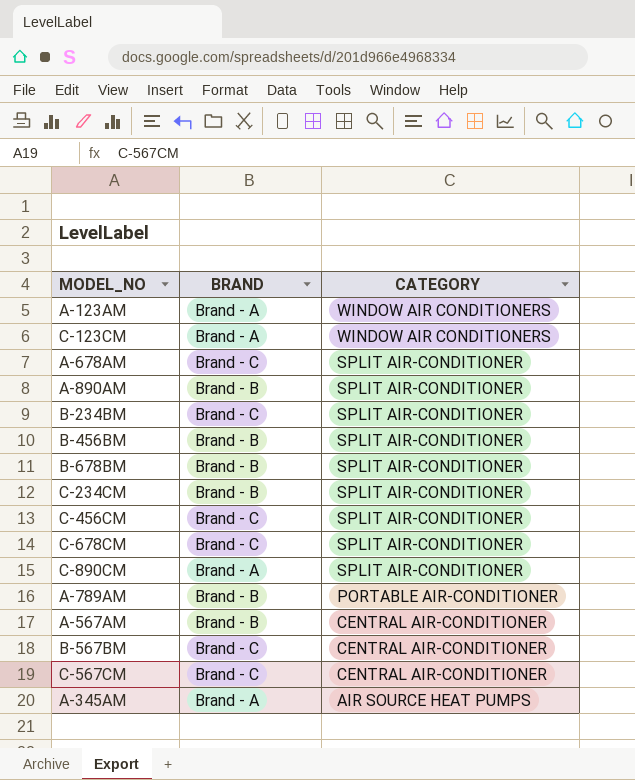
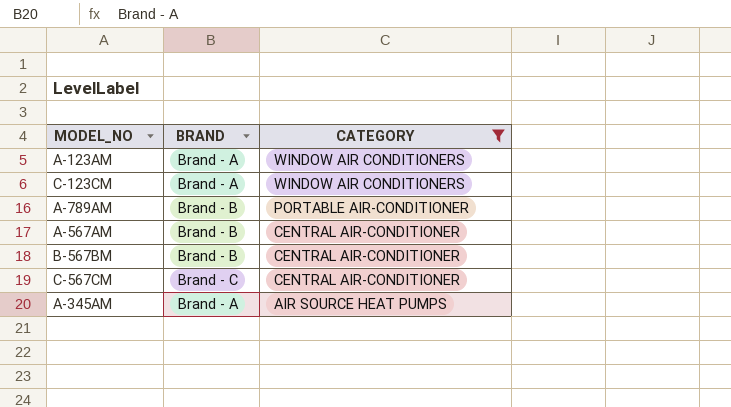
filter: none -> CATEGORY != SPLIT AIR-CONDITIONER
B-567BM | BRAND: Brand - C -> Brand - B

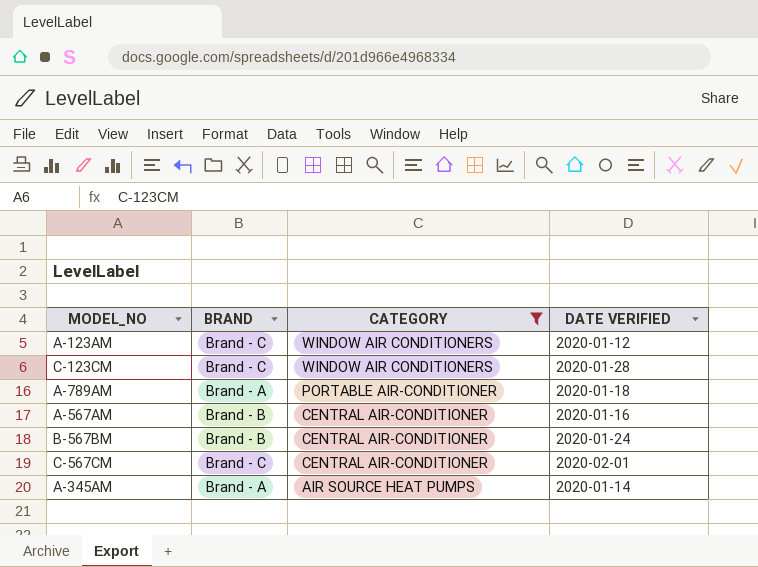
column DATE VERIFIED | position: none -> 4
A-123AM | BRAND: Brand - A -> Brand - C
C-123CM | BRAND: Brand - A -> Brand - C
A-789AM | BRAND: Brand - B -> Brand - A

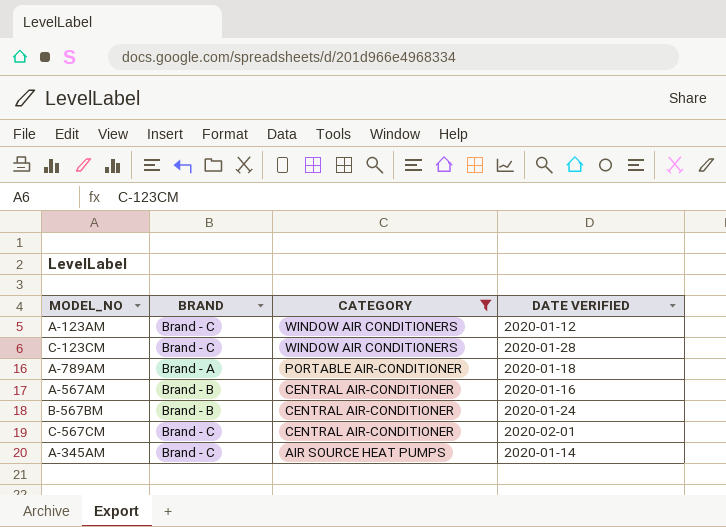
A-345AM | BRAND: Brand - A -> Brand - C

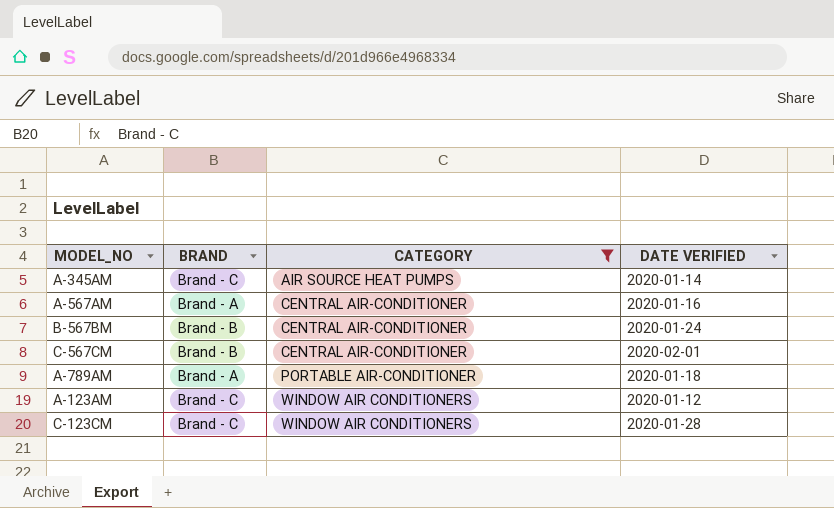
row order: CATEGORY descending -> CATEGORY ascending
A-567AM | BRAND: Brand - B -> Brand - A
C-567CM | BRAND: Brand - C -> Brand - B

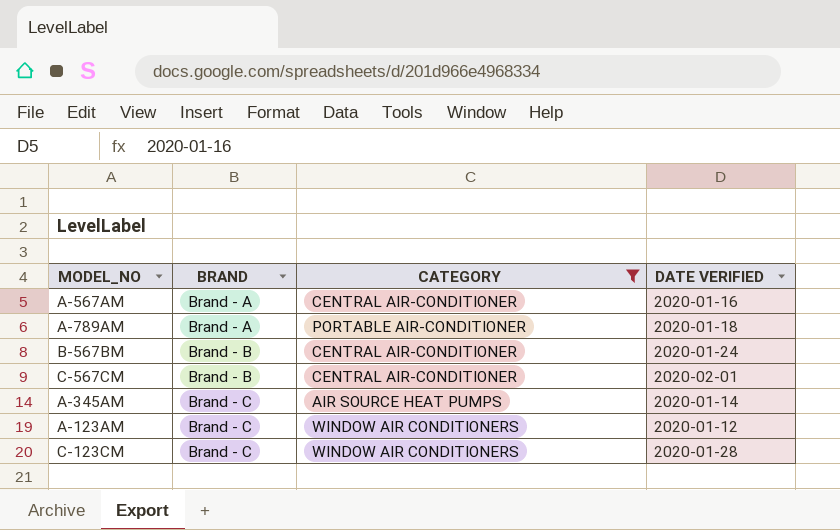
row order: CATEGORY ascending -> BRAND ascending

